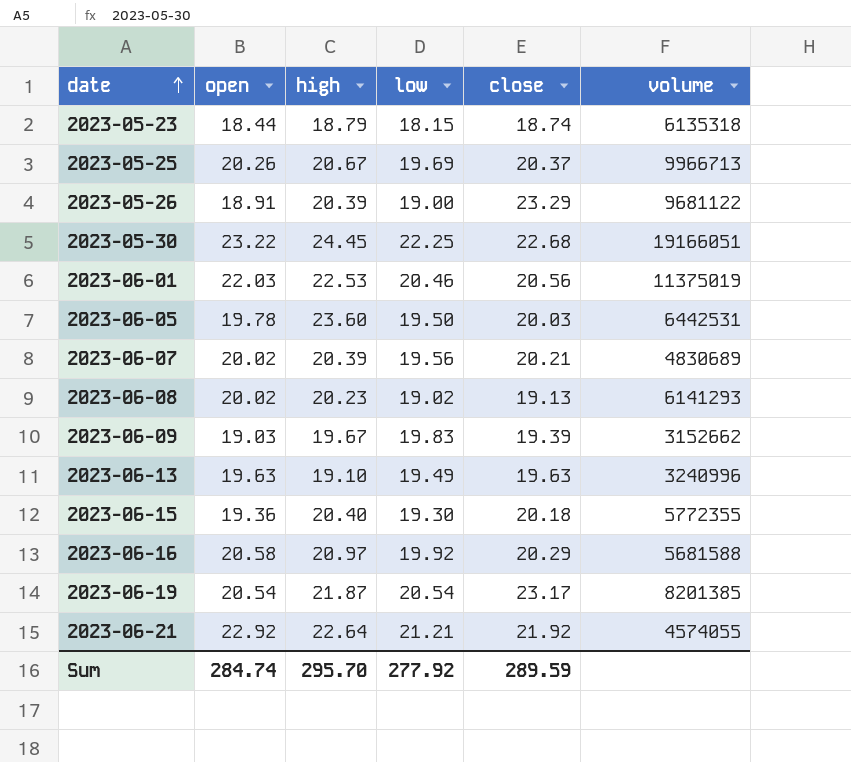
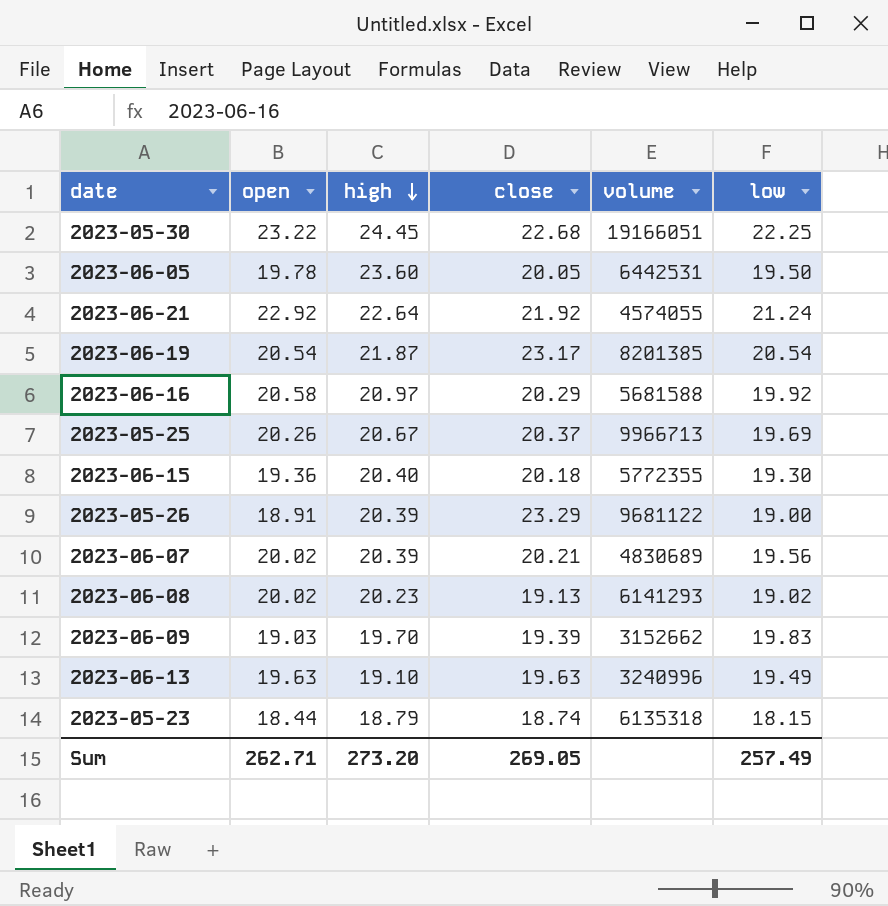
row order: date ascending -> high descending
column low | position: 4 -> 6
row 2023-06-01: 22.03 | 22.53 | 20.46 | 20.56 | 11375019 -> none
2023-06-05 | close: 20.03 -> 20.05
2023-06-21 | low: 21.21 -> 21.24
2023-06-09 | high: 19.67 -> 19.70
Sum | open: 284.74 -> 262.71
Sum | high: 295.70 -> 273.20
Sum | close: 289.59 -> 269.05
Sum | low: 277.92 -> 257.49

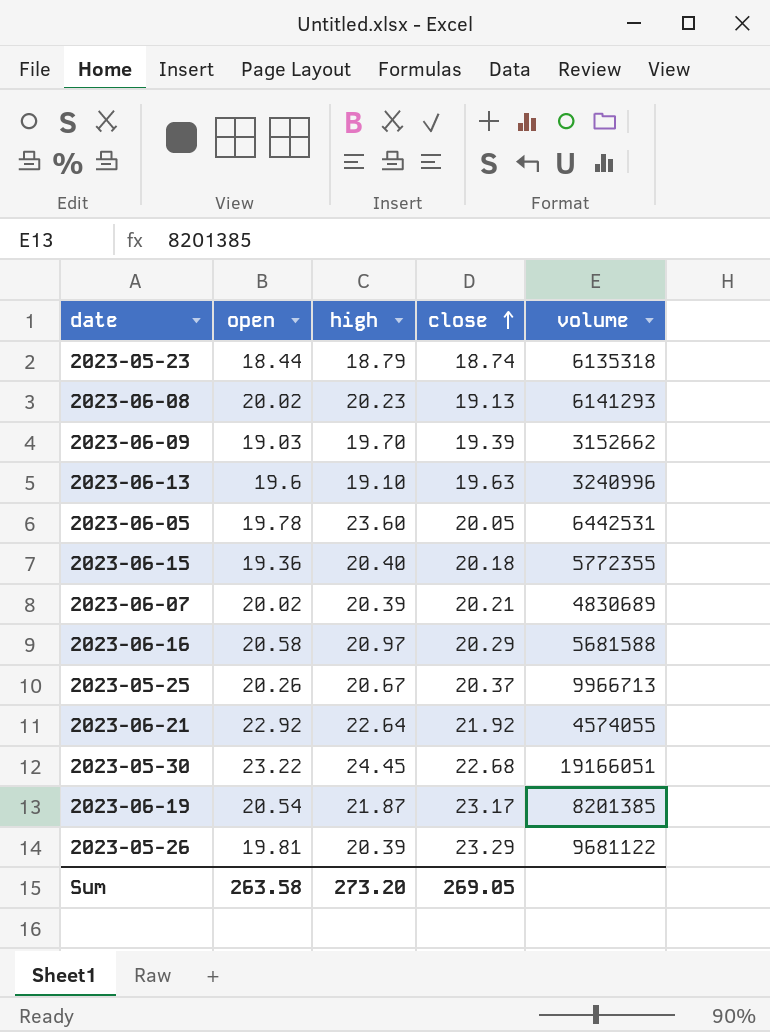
row order: high descending -> close ascending
column low | position: 6 -> none
2023-06-13 | open: 19.63 -> 19.6
2023-05-26 | open: 18.91 -> 19.81
Sum | open: 262.71 -> 263.58

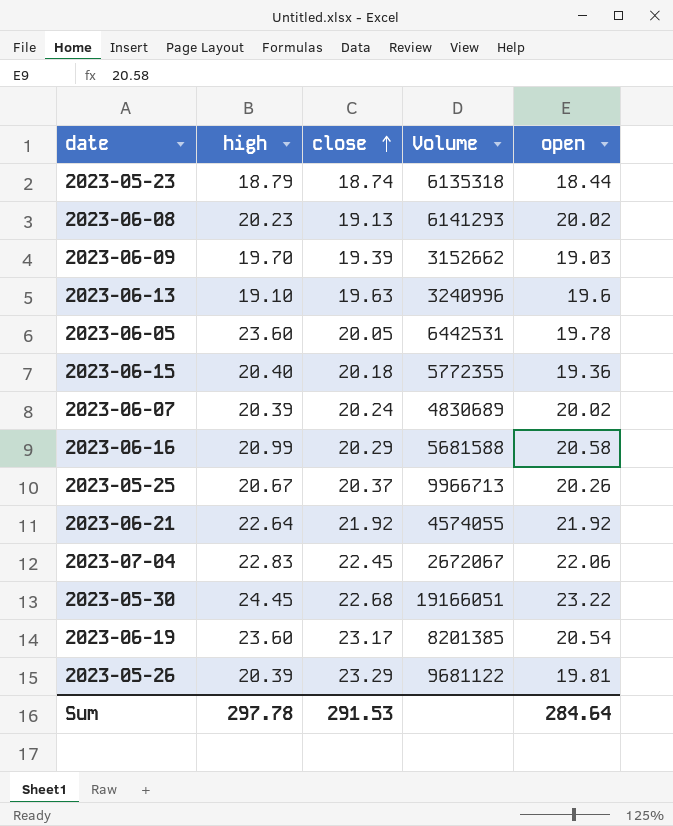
column name: volume -> Volume
column open | position: 2 -> 5
2023-06-07 | close: 20.21 -> 20.24
2023-06-16 | high: 20.97 -> 20.99
2023-06-21 | open: 22.92 -> 21.92
row 2023-07-04: none -> 22.83 | 22.45 | 2672067 | 22.06
2023-06-19 | high: 21.87 -> 23.60
Sum | high: 273.20 -> 297.78
Sum | close: 269.05 -> 291.53
Sum | open: 263.58 -> 284.64

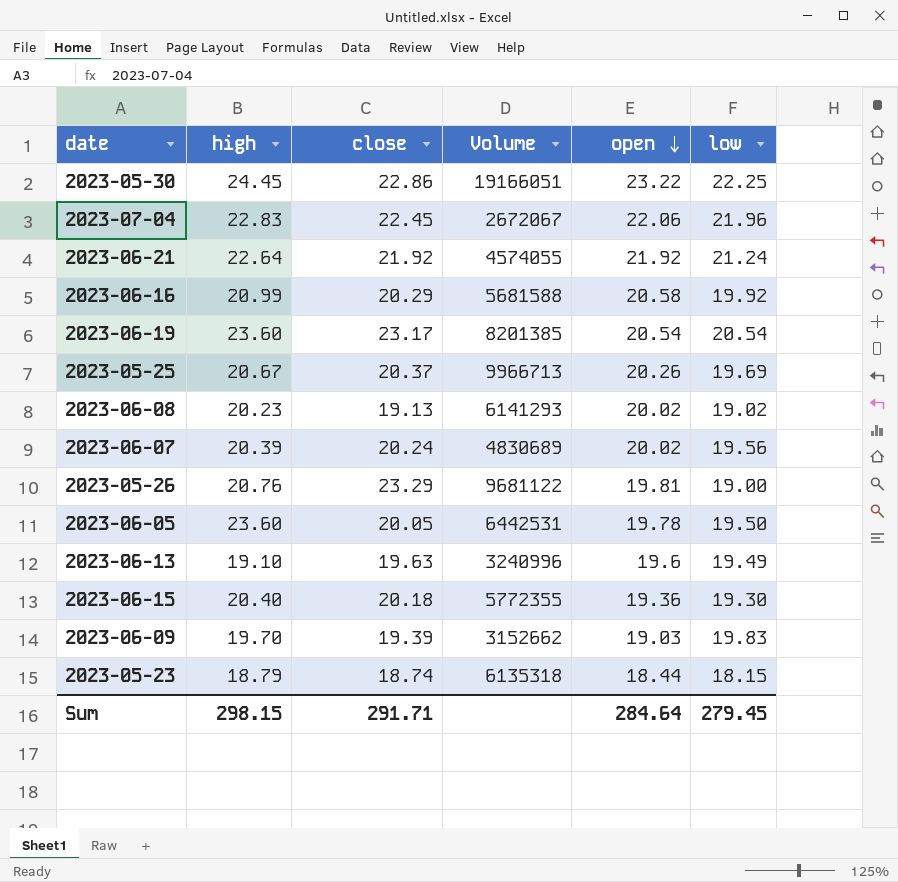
row order: close ascending -> open descending
column low | position: none -> 6
2023-05-30 | close: 22.68 -> 22.86
2023-05-26 | high: 20.39 -> 20.76
Sum | high: 297.78 -> 298.15
Sum | close: 291.53 -> 291.71

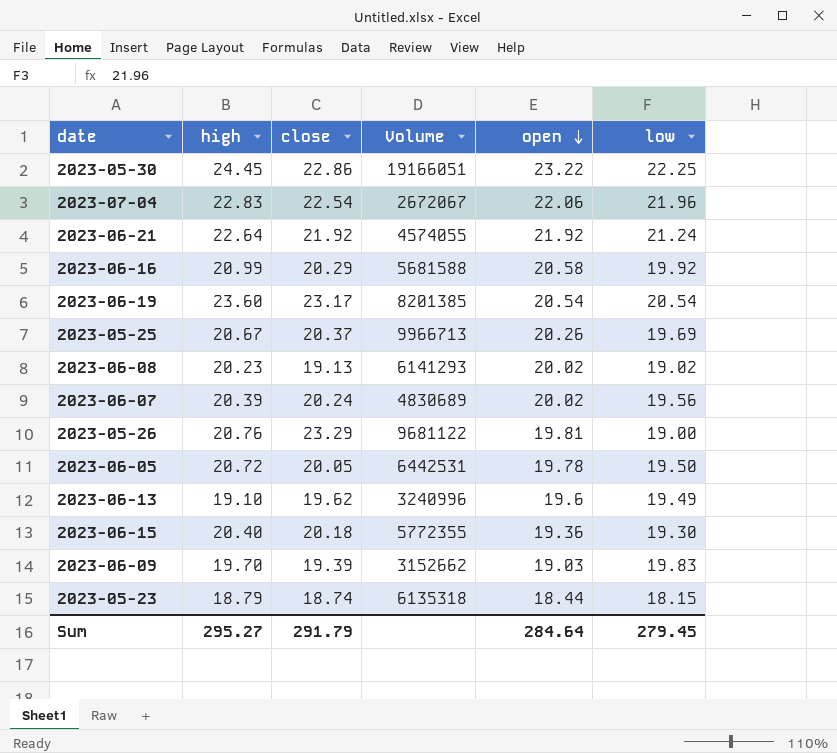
2023-07-04 | close: 22.45 -> 22.54
2023-06-05 | high: 23.60 -> 20.72
2023-06-13 | close: 19.63 -> 19.62
Sum | high: 298.15 -> 295.27
Sum | close: 291.71 -> 291.79

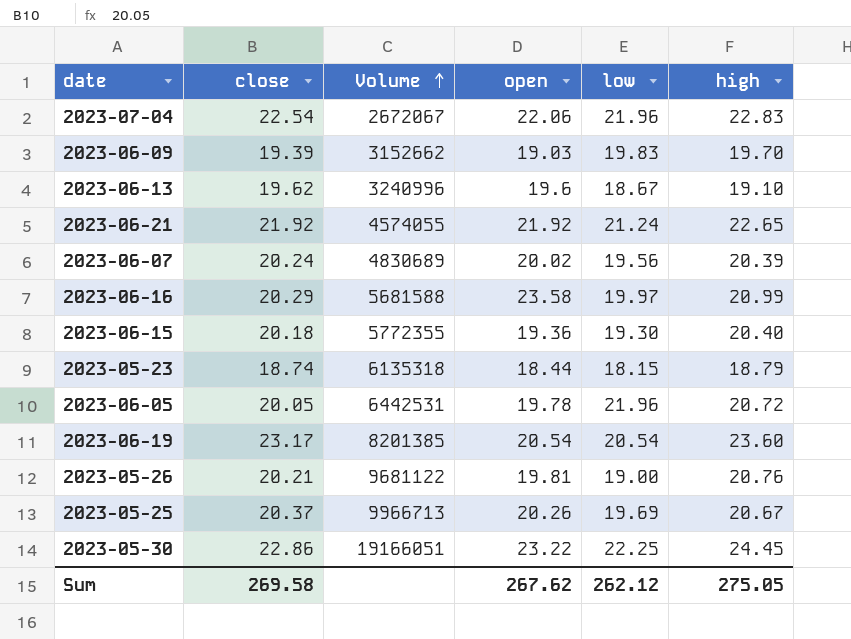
row order: open descending -> Volume ascending
column high | position: 2 -> 6
row 2023-06-08: 20.23 | 19.13 | 6141293 | 20.02 | 19.02 -> none
2023-06-13 | low: 19.49 -> 18.67
2023-06-21 | high: 22.64 -> 22.65
2023-06-16 | open: 20.58 -> 23.58
2023-06-16 | low: 19.92 -> 19.97
2023-06-05 | low: 19.50 -> 21.96
2023-05-26 | close: 23.29 -> 20.21
Sum | close: 291.79 -> 269.58
Sum | open: 284.64 -> 267.62
Sum | low: 279.45 -> 262.12
Sum | high: 295.27 -> 275.05

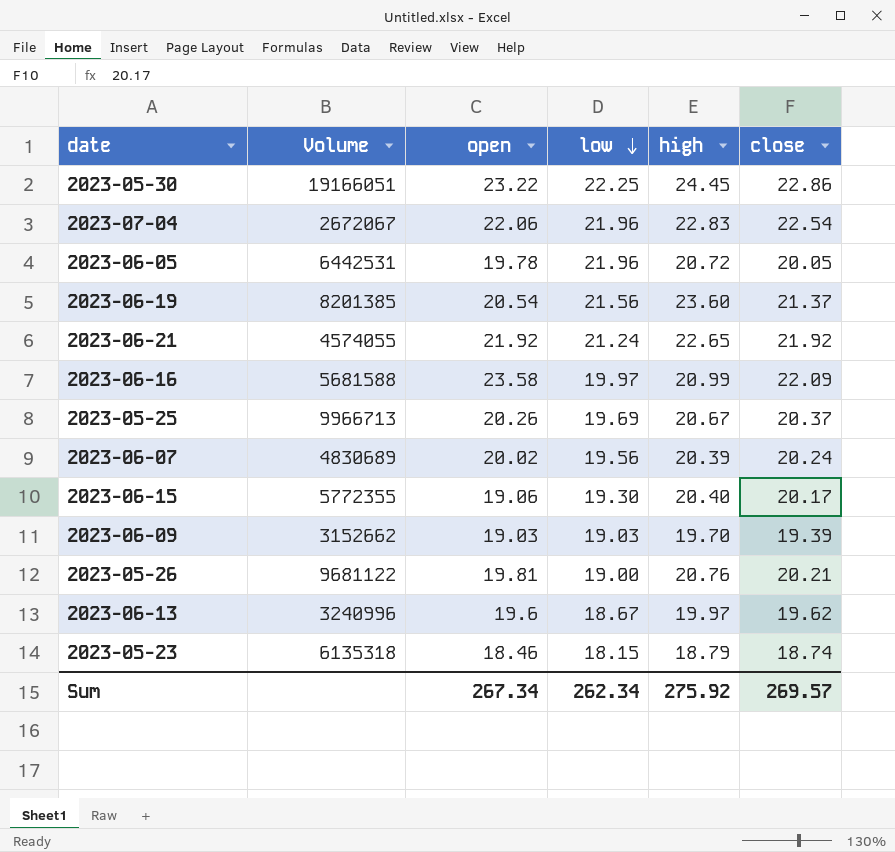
row order: Volume ascending -> low descending
column close | position: 2 -> 6
2023-06-19 | low: 20.54 -> 21.56
2023-06-19 | close: 23.17 -> 21.37
2023-06-16 | close: 20.29 -> 22.09
2023-06-15 | open: 19.36 -> 19.06
2023-06-15 | close: 20.18 -> 20.17
2023-06-09 | low: 19.83 -> 19.03
2023-06-13 | high: 19.10 -> 19.97
2023-05-23 | open: 18.44 -> 18.46
Sum | open: 267.62 -> 267.34
Sum | low: 262.12 -> 262.34
Sum | high: 275.05 -> 275.92
Sum | close: 269.58 -> 269.57

